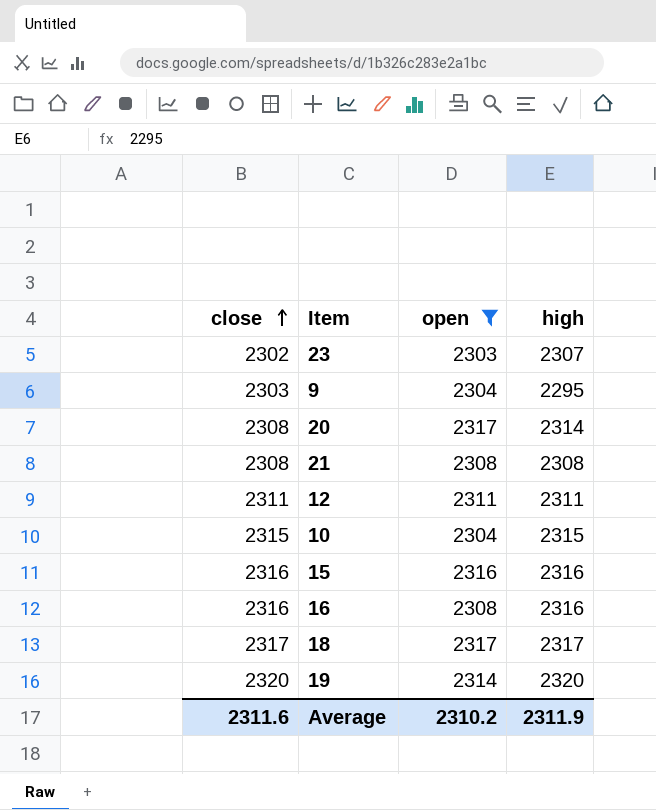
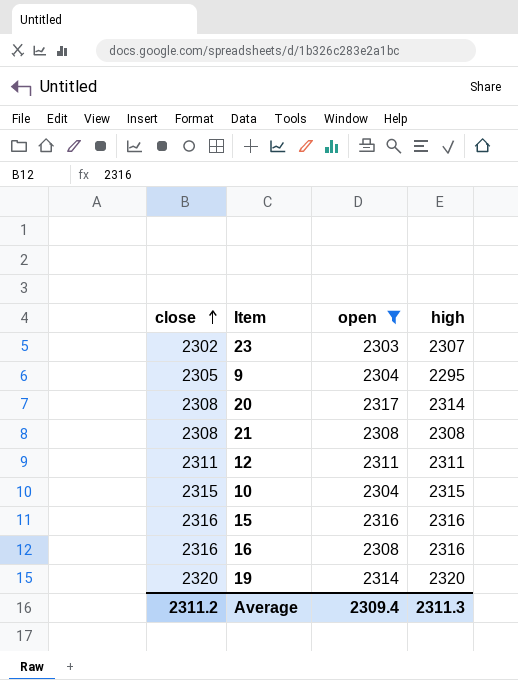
row 18: 2317 | 2317 | 2317 -> none
9 | close: 2303 -> 2305
Average | close: 2311.6 -> 2311.2
Average | open: 2310.2 -> 2309.4
Average | high: 2311.9 -> 2311.3

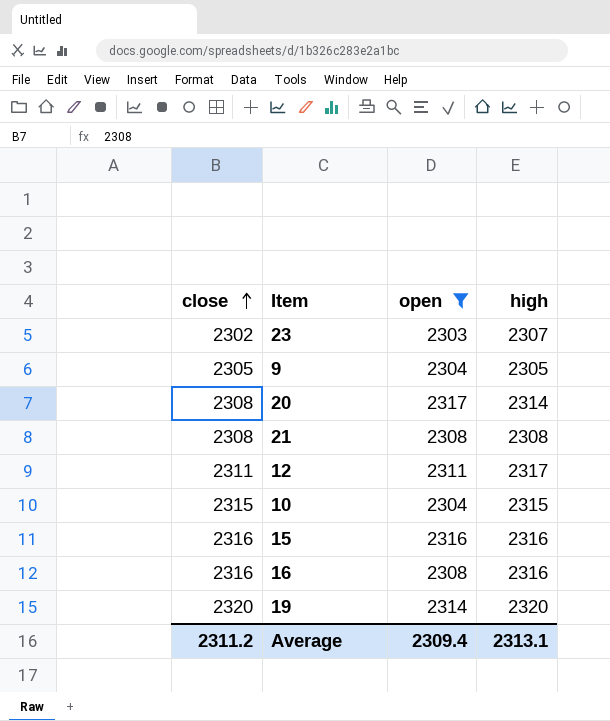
9 | high: 2295 -> 2305
12 | high: 2311 -> 2317
Average | high: 2311.3 -> 2313.1

